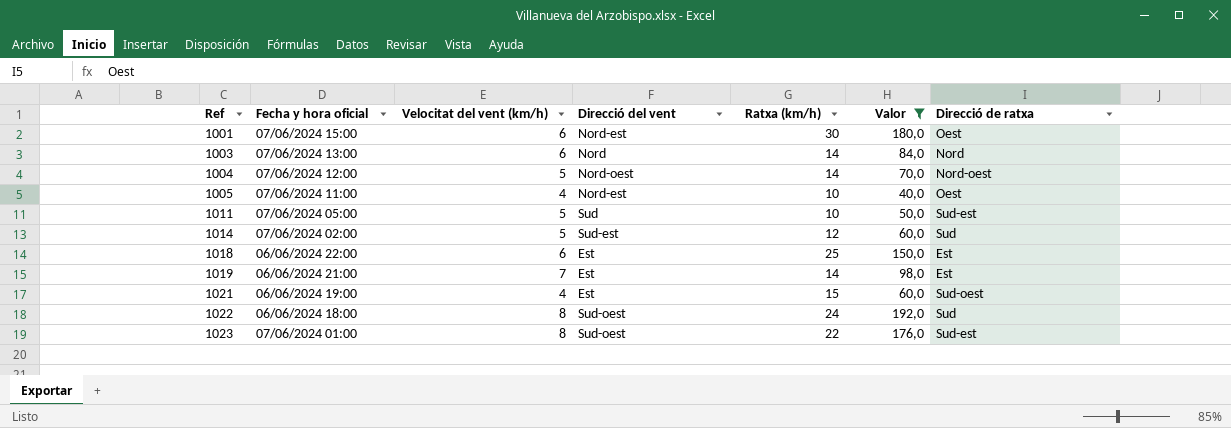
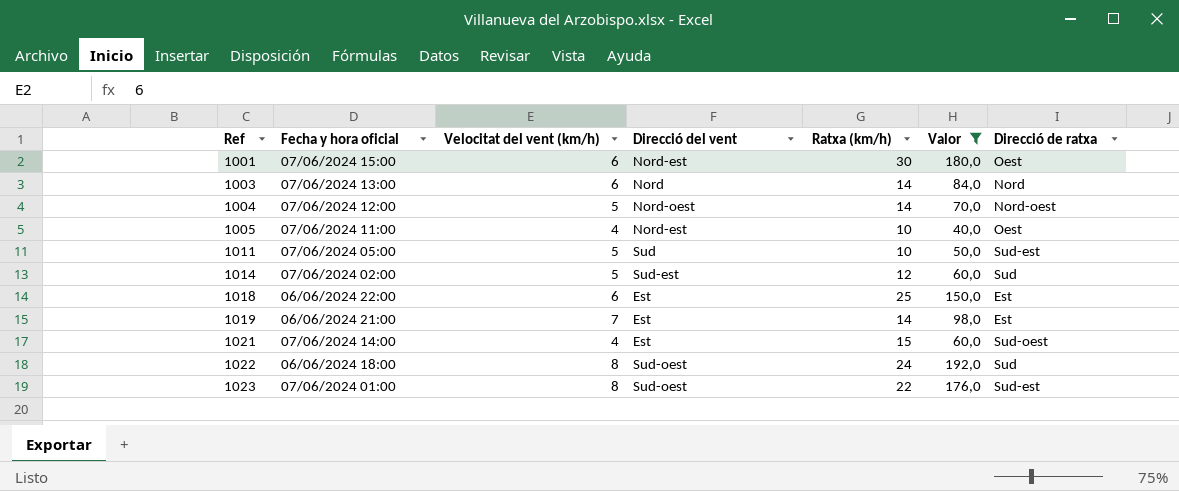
1021 | Fecha y hora oficial: 06/06/2024 19:00 -> 07/06/2024 14:00

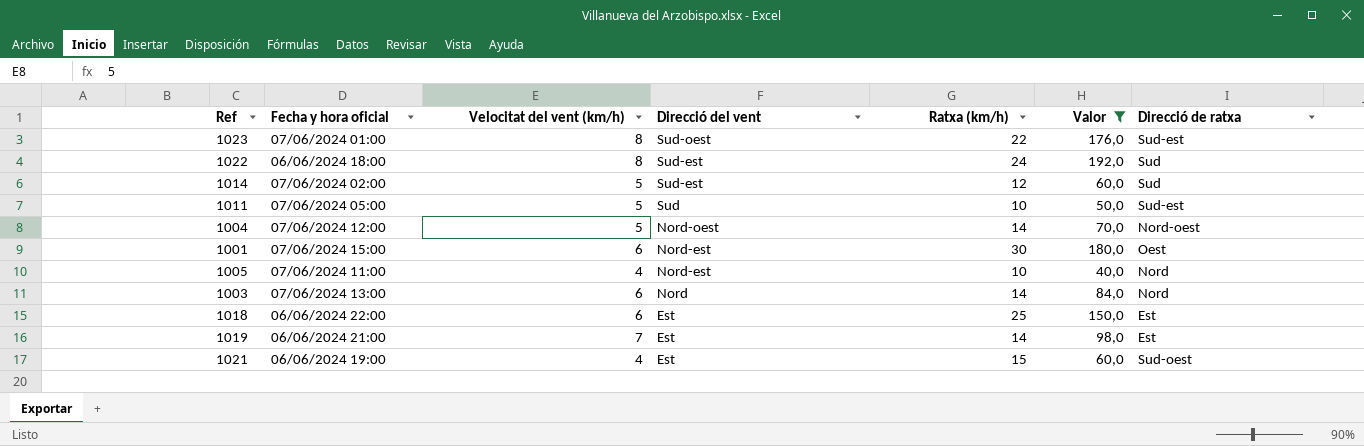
row order: Ref ascending -> Direcció del vent descending
1022 | Direcció del vent: Sud-oest -> Sud-est
1005 | Direcció de ratxa: Oest -> Nord
1021 | Fecha y hora oficial: 07/06/2024 14:00 -> 06/06/2024 19:00

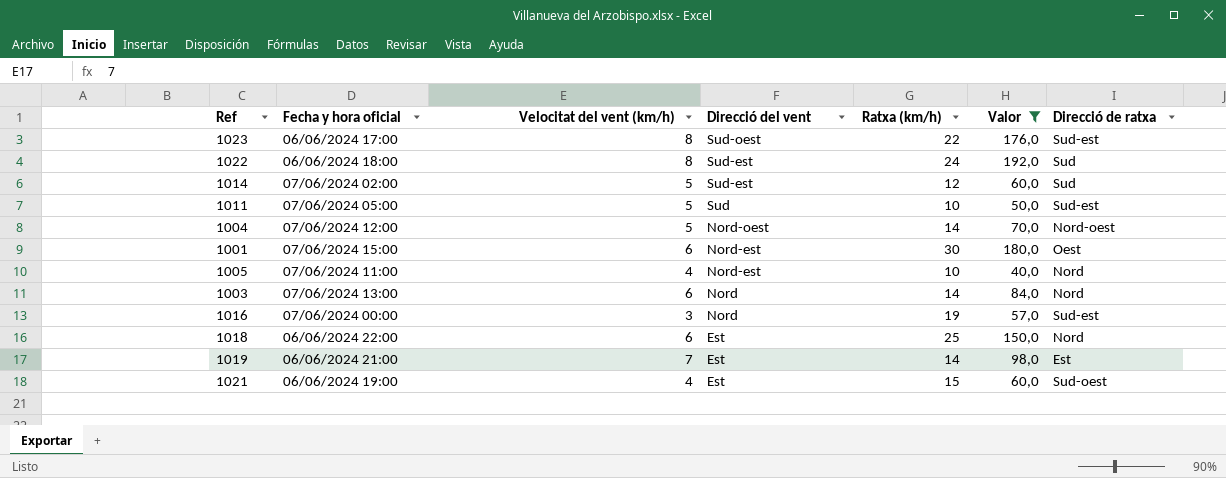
1023 | Fecha y hora oficial: 07/06/2024 01:00 -> 06/06/2024 17:00
row 1016: none -> 07/06/2024 00:00 | 3 | Nord | 19 | 57,0 | Sud-est
1018 | Direcció de ratxa: Est -> Nord

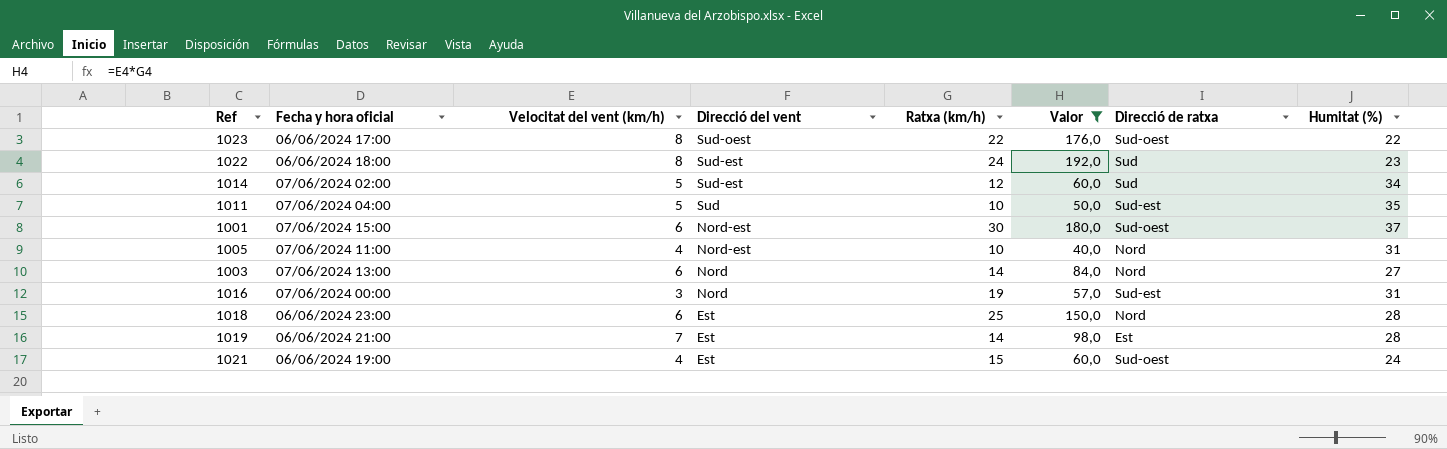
column Humitat (%) | position: none -> 8
row 1004: 07/06/2024 12:00 | 5 | Nord-oest | 14 | 70,0 | Nord-oest -> none
1023 | Direcció de ratxa: Sud-est -> Sud-oest
1011 | Fecha y hora oficial: 07/06/2024 05:00 -> 07/06/2024 04:00
1001 | Direcció de ratxa: Oest -> Sud-oest
1018 | Fecha y hora oficial: 06/06/2024 22:00 -> 06/06/2024 23:00

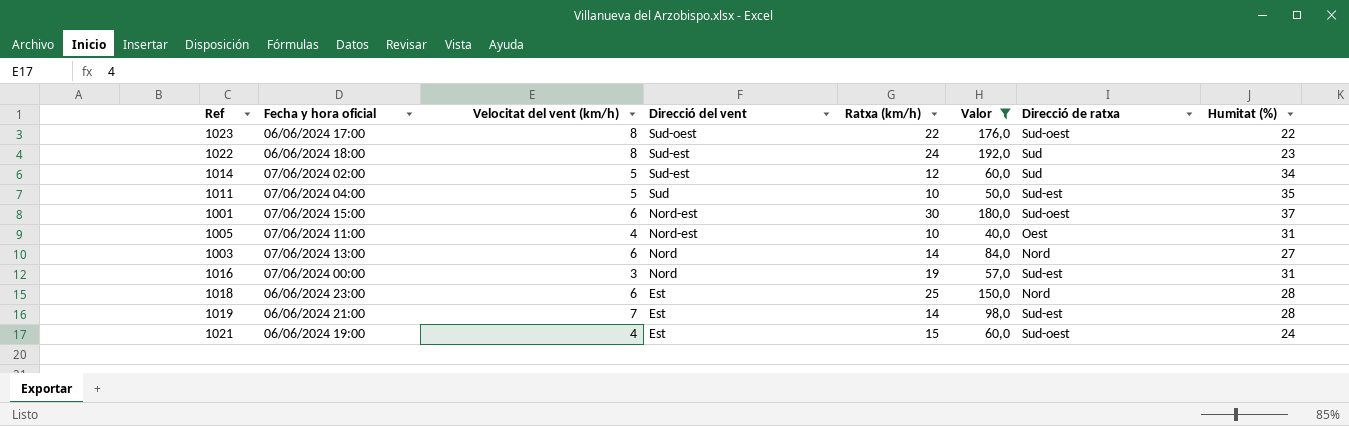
1005 | Direcció de ratxa: Nord -> Oest
1019 | Direcció de ratxa: Est -> Sud-est

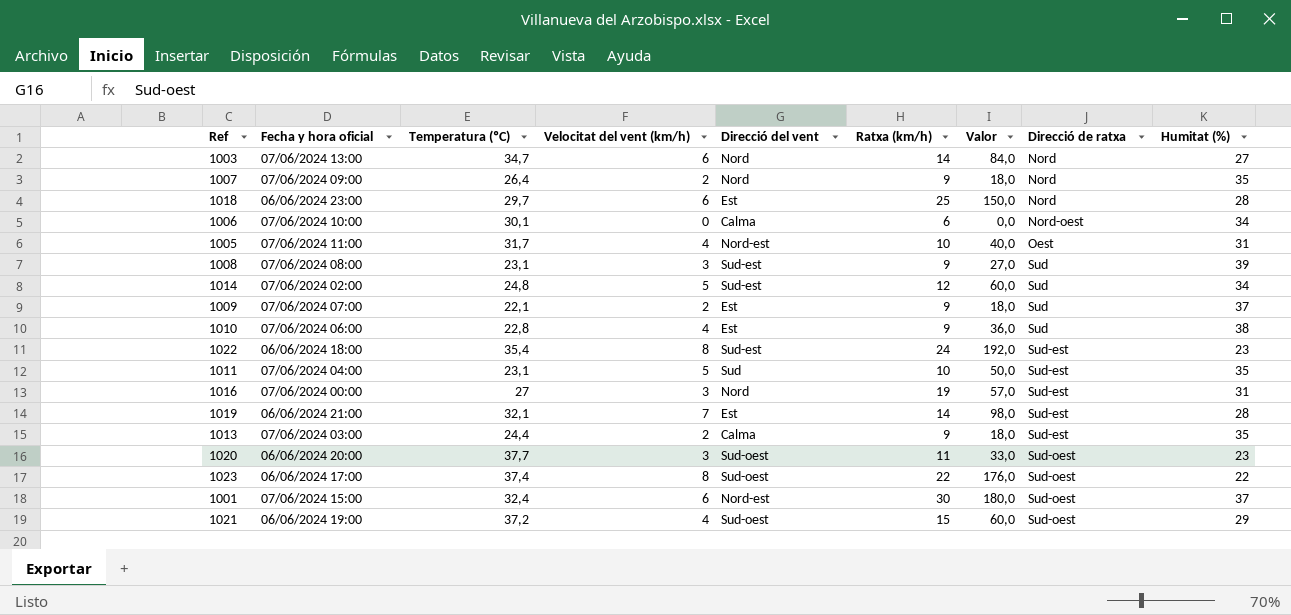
filter: Valor >= 40,0 -> none
row order: Direcció del vent descending -> Direcció de ratxa ascending
column Temperatura (ºC) | position: none -> 3
1022 | Direcció de ratxa: Sud -> Sud-est
1021 | Direcció del vent: Est -> Sud-oest
1021 | Humitat (%): 24 -> 29

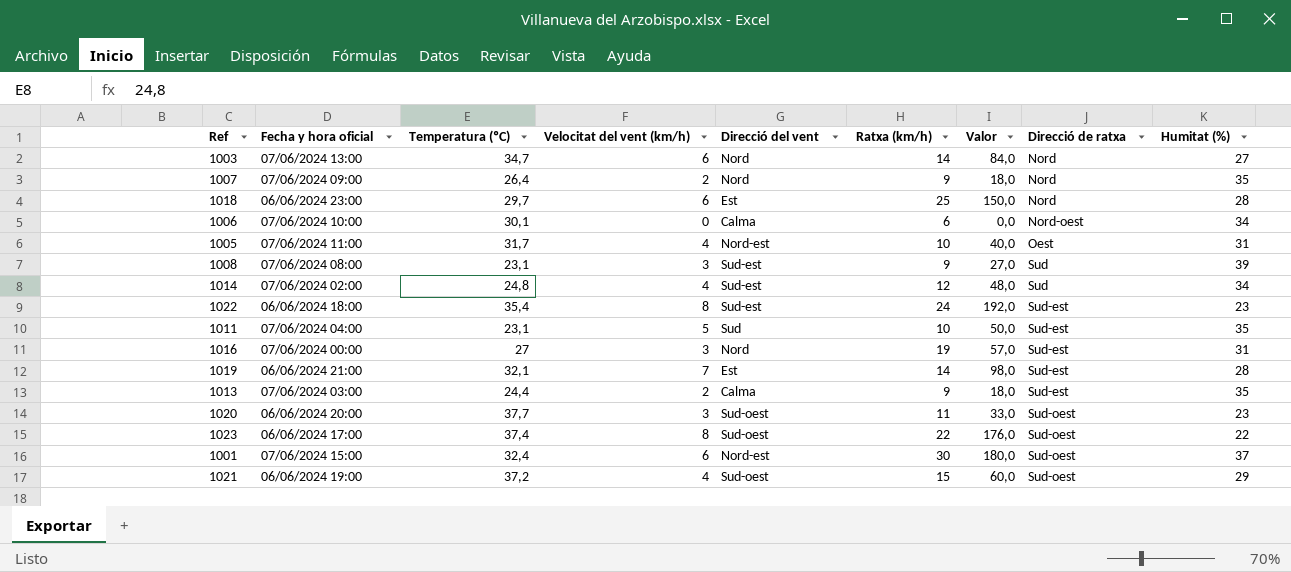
row 1009: 07/06/2024 07:00 | 22,1 | 2 | Est | 9 | 18,0 | Sud | 37 -> none
row 1010: 07/06/2024 06:00 | 22,8 | 4 | Est | 9 | 36,0 | Sud | 38 -> none
1014 | Velocitat del vent (km/h): 5 -> 4
1014 | Valor: 60,0 -> 48,0

